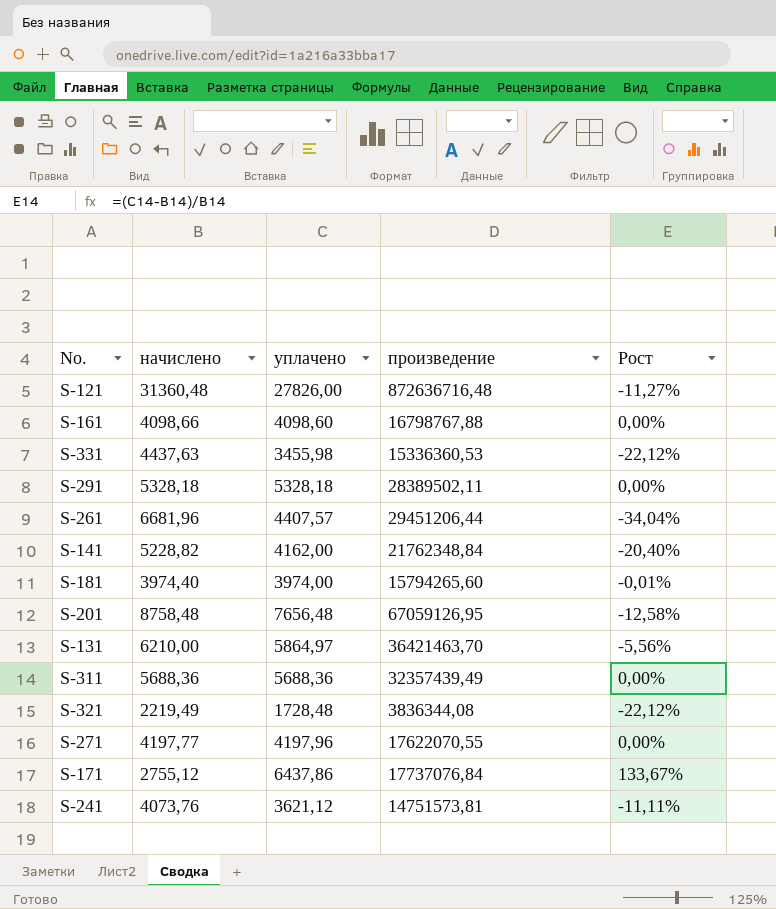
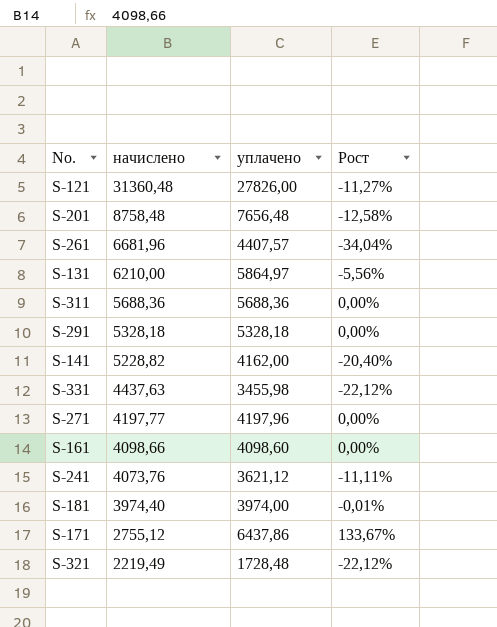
row order: none -> начислено descending
column произведение | formula: [начислено] * [уплачено] -> none

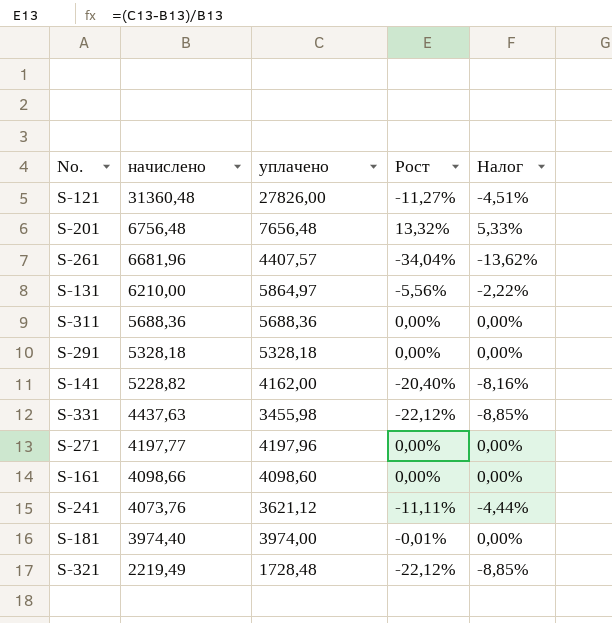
column Налог | formula: none -> [Рост] * 0,4
row S-171: 2755,12 | 6437,86 | 133,67% -> none
S-201 | начислено: 8758,48 -> 6756,48
S-201 | Рост: -12,58% -> 13,32%

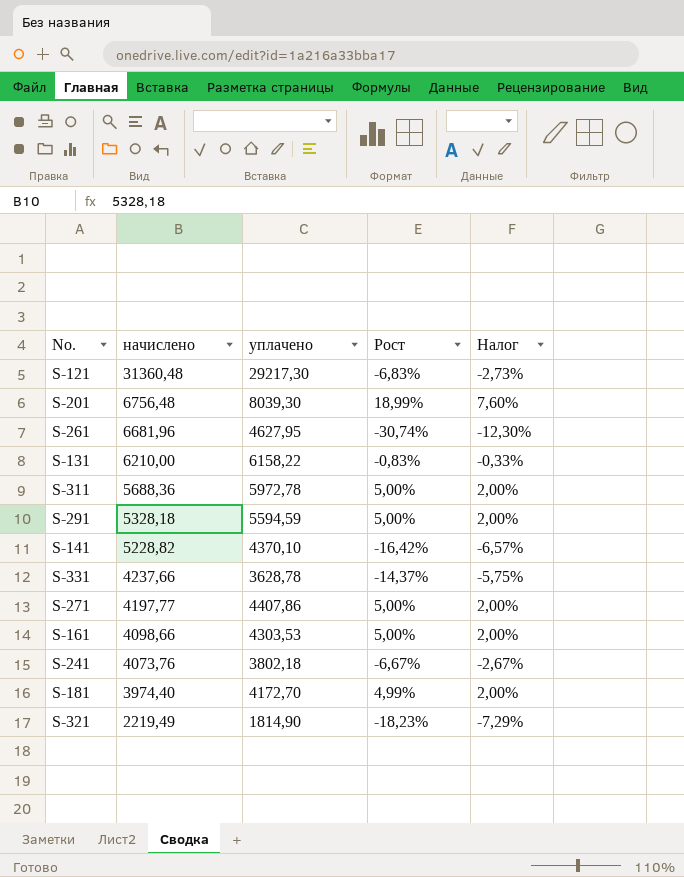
S-121 | уплачено: 27826,00 -> 29217,30
S-121 | Рост: -11,27% -> -6,83%
S-121 | Налог: -4,51% -> -2,73%
S-201 | уплачено: 7656,48 -> 8039,30
S-201 | Рост: 13,32% -> 18,99%
S-201 | Налог: 5,33% -> 7,60%
S-261 | уплачено: 4407,57 -> 4627,95
S-261 | Рост: -34,04% -> -30,74%
S-261 | Налог: -13,62% -> -12,30%
S-131 | уплачено: 5864,97 -> 6158,22
S-131 | Рост: -5,56% -> -0,83%
S-131 | Налог: -2,22% -> -0,33%
S-311 | уплачено: 5688,36 -> 5972,78
S-311 | Рост: 0,00% -> 5,00%
S-311 | Налог: 0,00% -> 2,00%
S-291 | уплачено: 5328,18 -> 5594,59
S-291 | Рост: 0,00% -> 5,00%
S-291 | Налог: 0,00% -> 2,00%
S-141 | уплачено: 4162,00 -> 4370,10
S-141 | Рост: -20,40% -> -16,42%
S-141 | Налог: -8,16% -> -6,57%
S-331 | начислено: 4437,63 -> 4237,66
S-331 | уплачено: 3455,98 -> 3628,78
S-331 | Рост: -22,12% -> -14,37%
S-331 | Налог: -8,85% -> -5,75%
S-271 | уплачено: 4197,96 -> 4407,86
S-271 | Рост: 0,00% -> 5,00%
S-271 | Налог: 0,00% -> 2,00%
S-161 | уплачено: 4098,60 -> 4303,53
S-161 | Рост: 0,00% -> 5,00%
S-161 | Налог: 0,00% -> 2,00%
S-241 | уплачено: 3621,12 -> 3802,18
S-241 | Рост: -11,11% -> -6,67%
S-241 | Налог: -4,44% -> -2,67%
S-181 | уплачено: 3974,00 -> 4172,70
S-181 | Рост: -0,01% -> 4,99%
S-181 | Налог: 0,00% -> 2,00%
S-321 | уплачено: 1728,48 -> 1814,90
S-321 | Рост: -22,12% -> -18,23%
S-321 | Налог: -8,85% -> -7,29%

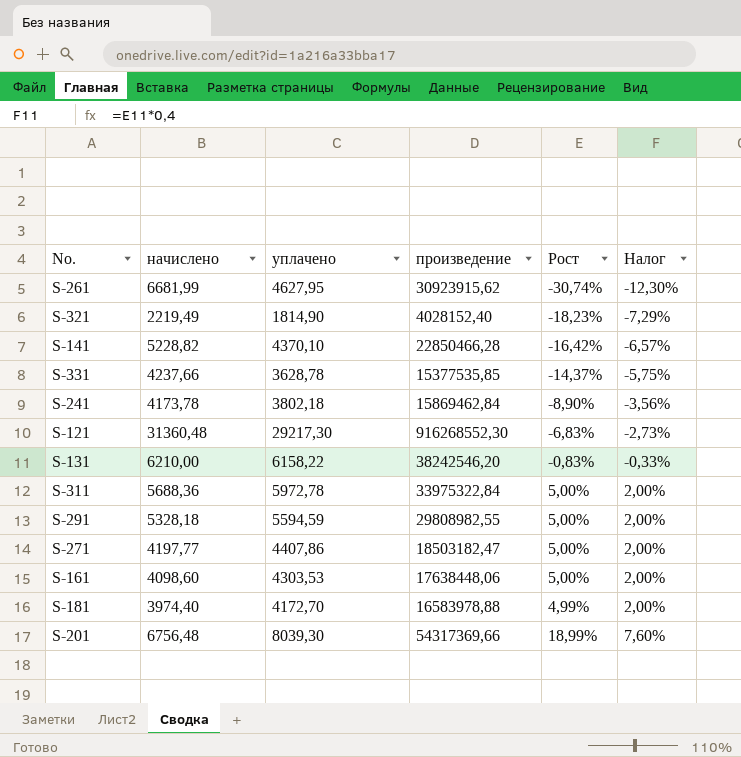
row order: начислено descending -> Налог ascending
column произведение | formula: none -> [начислено] * [уплачено]
S-261 | начислено: 6681,96 -> 6681,99
S-241 | начислено: 4073,76 -> 4173,78
S-241 | Рост: -6,67% -> -8,90%
S-241 | Налог: -2,67% -> -3,56%
S-161 | начислено: 4098,66 -> 4098,60

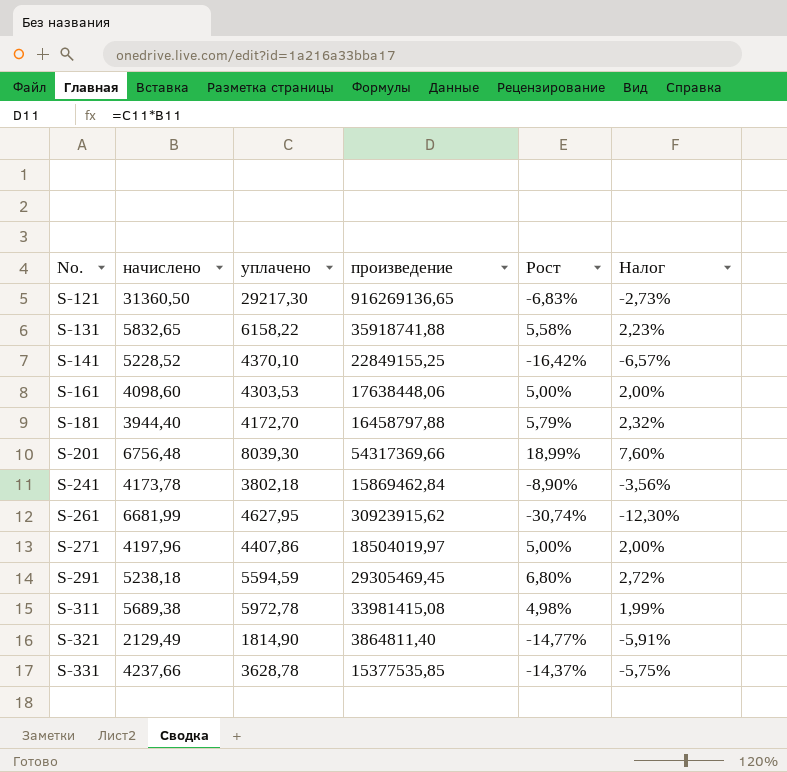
row order: Налог ascending -> No. ascending
S-121 | начислено: 31360,48 -> 31360,50
S-121 | произведение: 916268552,30 -> 916269136,65
S-131 | начислено: 6210,00 -> 5832,65
S-131 | произведение: 38242546,20 -> 35918741,88
S-131 | Рост: -0,83% -> 5,58%
S-131 | Налог: -0,33% -> 2,23%
S-141 | начислено: 5228,82 -> 5228,52
S-141 | произведение: 22850466,28 -> 22849155,25
S-181 | начислено: 3974,40 -> 3944,40
S-181 | произведение: 16583978,88 -> 16458797,88
S-181 | Рост: 4,99% -> 5,79%
S-181 | Налог: 2,00% -> 2,32%
S-271 | начислено: 4197,77 -> 4197,96
S-271 | произведение: 18503182,47 -> 18504019,97
S-291 | начислено: 5328,18 -> 5238,18
S-291 | произведение: 29808982,55 -> 29305469,45
S-291 | Рост: 5,00% -> 6,80%
S-291 | Налог: 2,00% -> 2,72%
S-311 | начислено: 5688,36 -> 5689,38
S-311 | произведение: 33975322,84 -> 33981415,08
S-311 | Рост: 5,00% -> 4,98%
S-311 | Налог: 2,00% -> 1,99%
S-321 | начислено: 2219,49 -> 2129,49
S-321 | произведение: 4028152,40 -> 3864811,40
S-321 | Рост: -18,23% -> -14,77%
S-321 | Налог: -7,29% -> -5,91%

